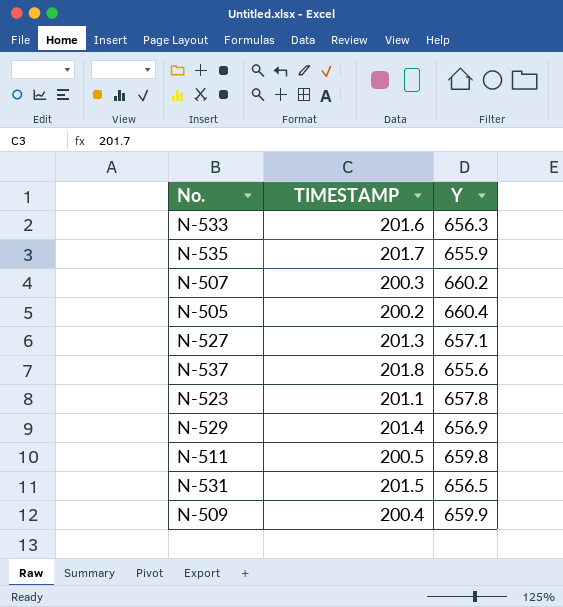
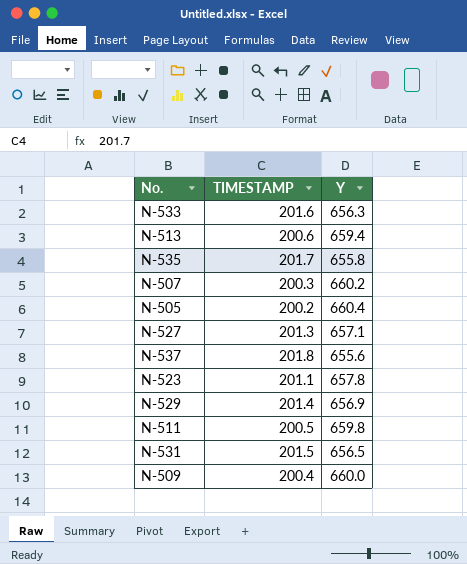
row N-513: none -> 200.6 | 659.4
N-535 | Y: 655.9 -> 655.8
N-509 | Y: 659.9 -> 660.0

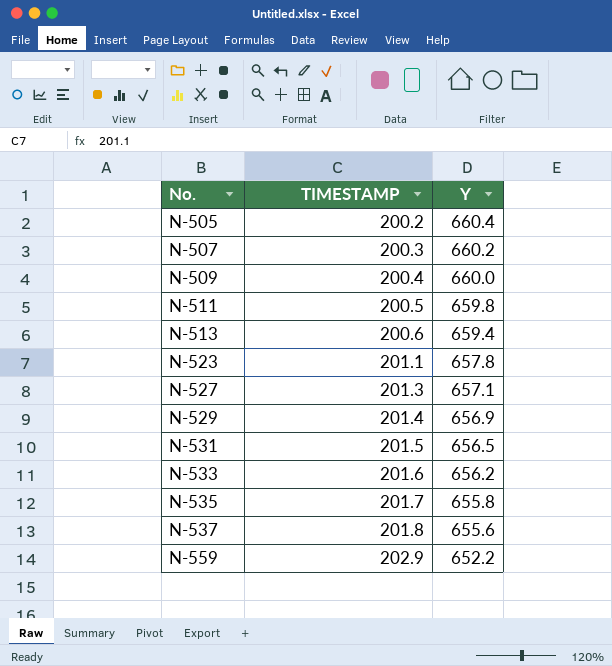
row order: none -> No. ascending
N-533 | Y: 656.3 -> 656.2
row N-559: none -> 202.9 | 652.2

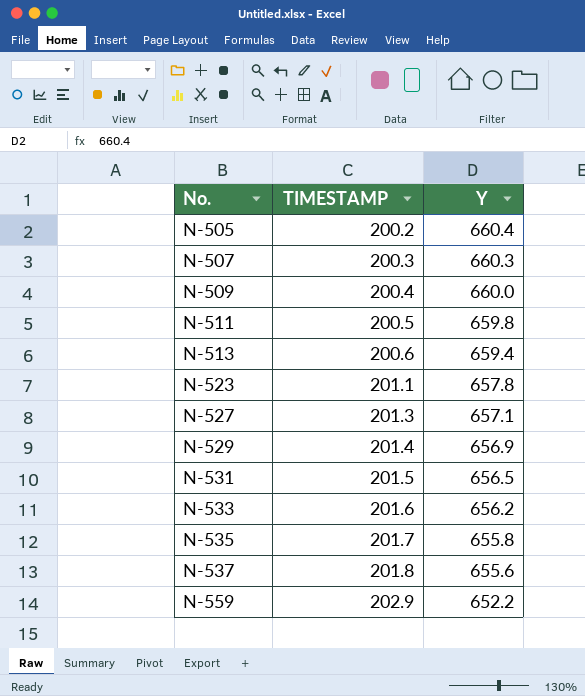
N-507 | Y: 660.2 -> 660.3

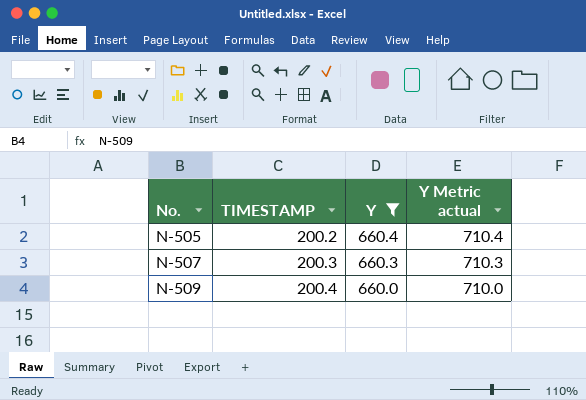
filter: none -> Y >= 660.0
column Y Metric actual | formula: none -> [Y] + 50

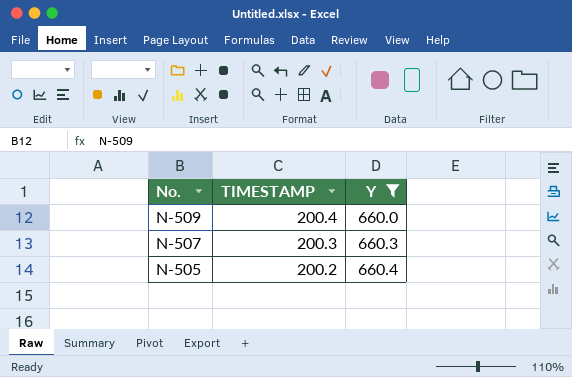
row order: No. ascending -> No. descending
column Y Metric actual | formula: [Y] + 50 -> none

